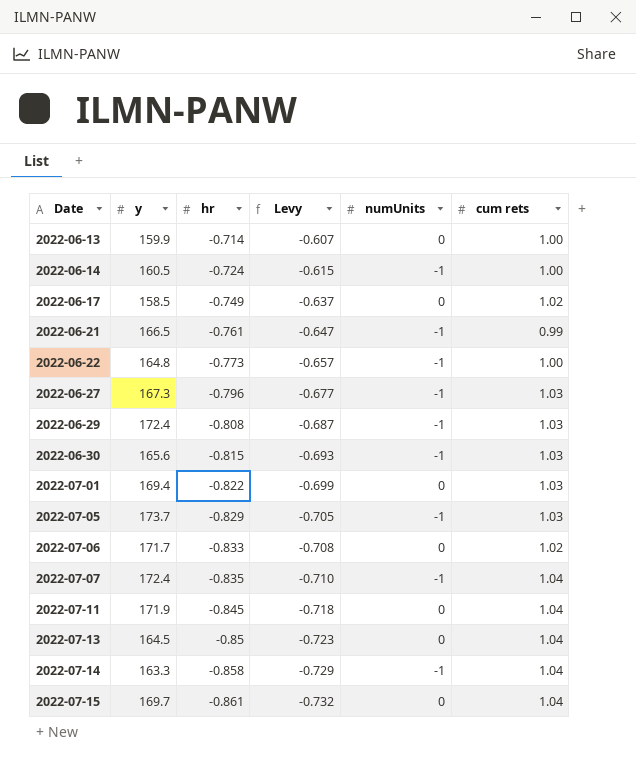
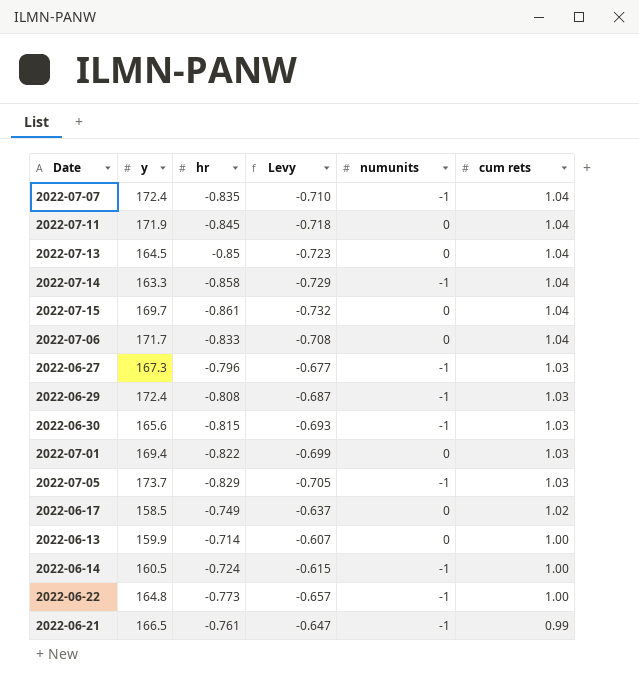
row order: Date ascending -> cum rets descending
column name: numUnits -> numunits
2022-07-06 | cum rets: 1.02 -> 1.04

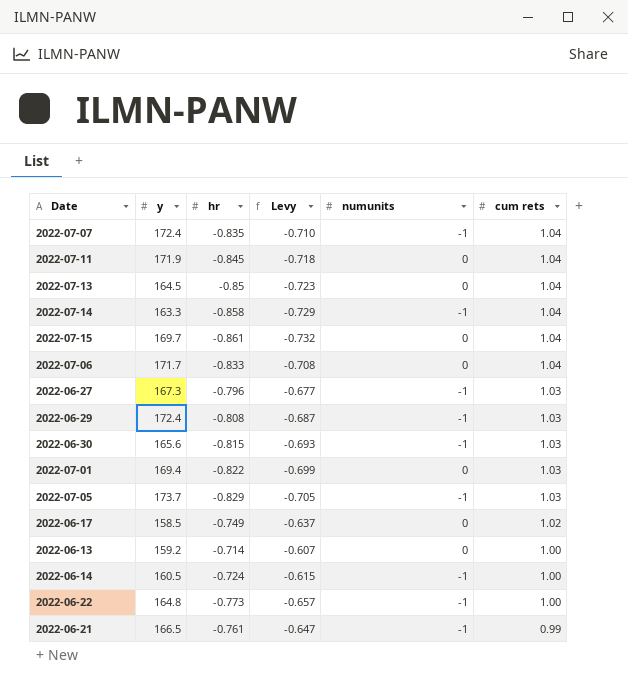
2022-06-13 | y: 159.9 -> 159.2

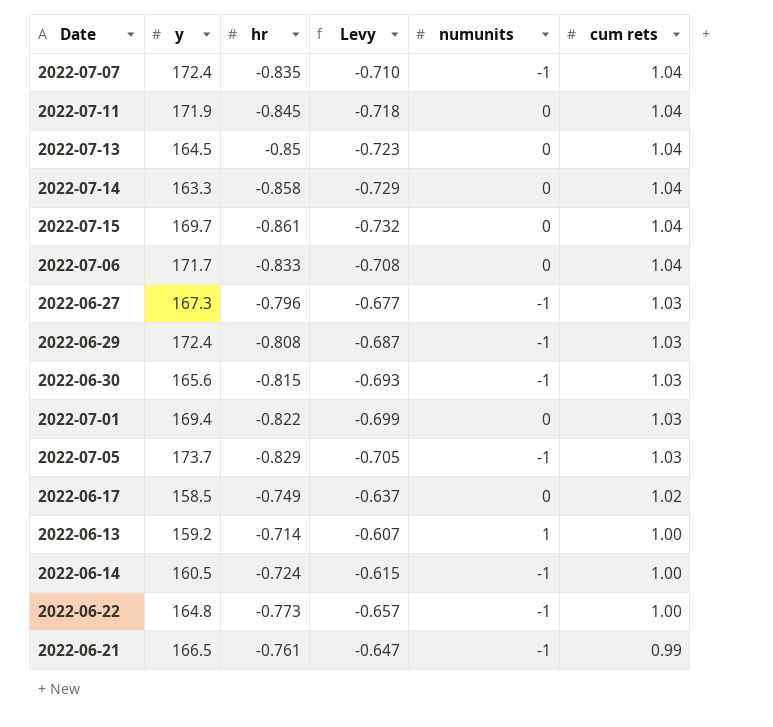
2022-07-14 | numunits: -1 -> 0
2022-06-13 | numunits: 0 -> 1

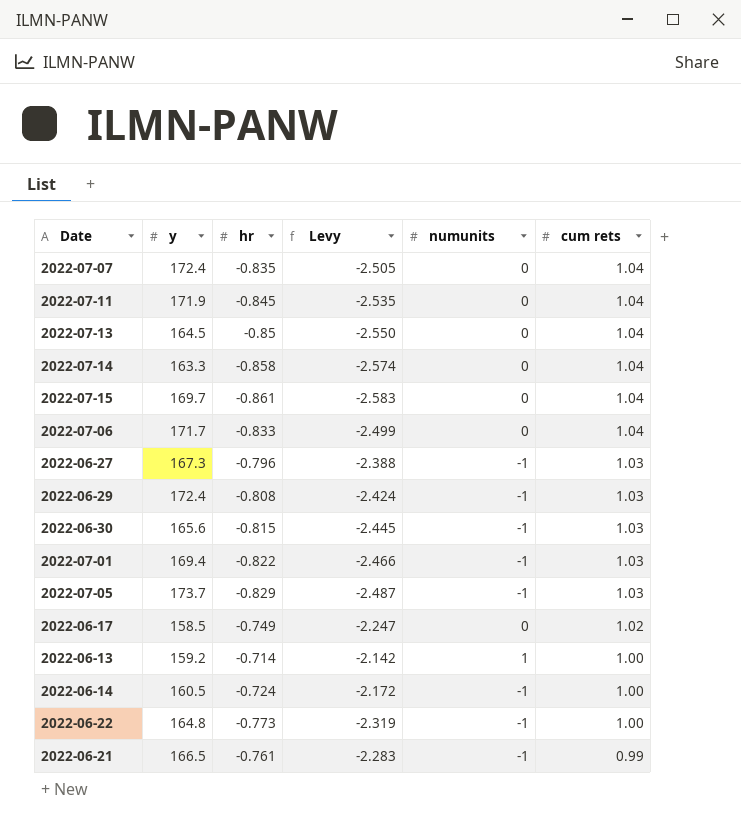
column Levy | formula: [hr] * 0.85 -> [hr] * 3
2022-07-07 | numunits: -1 -> 0
2022-07-01 | numunits: 0 -> -1

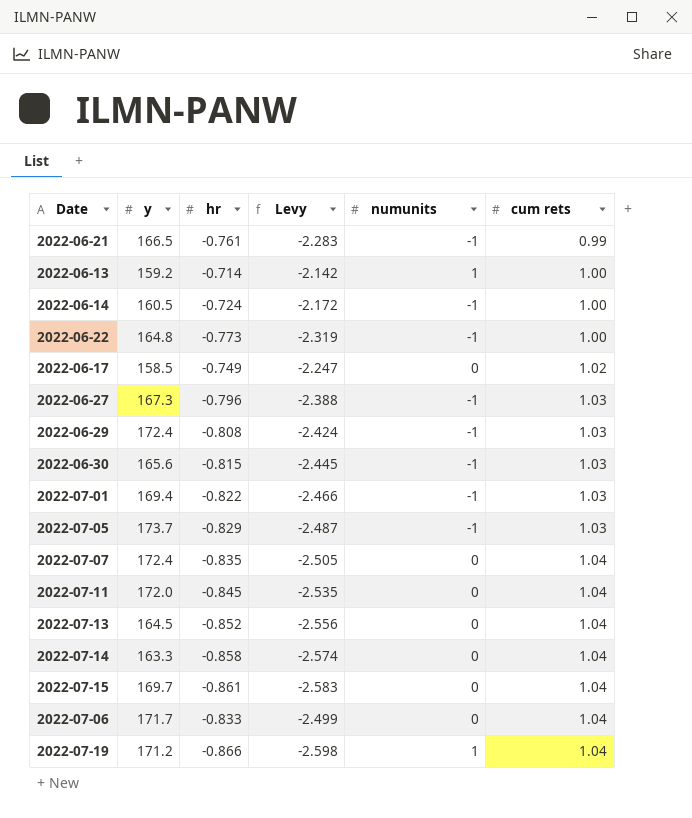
row order: cum rets descending -> cum rets ascending
2022-07-11 | y: 171.9 -> 172.0
2022-07-13 | hr: -0.85 -> -0.852
2022-07-13 | Levy: -2.550 -> -2.556
row 2022-07-19: none -> 171.2 | -0.866 | -2.598 | 1 | 1.04

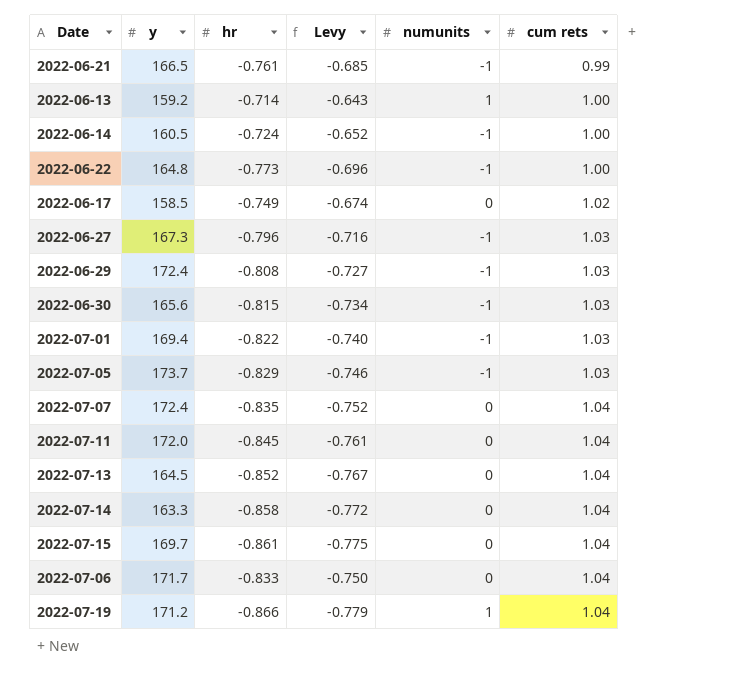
column Levy | formula: [hr] * 3 -> [hr] * 0.9

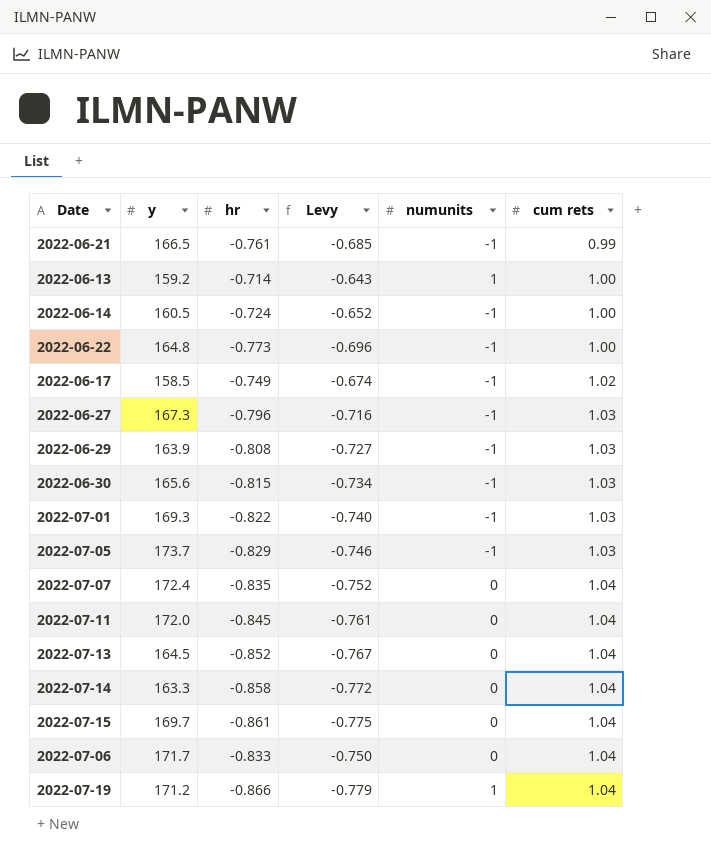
2022-06-17 | numunits: 0 -> -1
2022-06-29 | y: 172.4 -> 163.9
2022-07-01 | y: 169.4 -> 169.3

